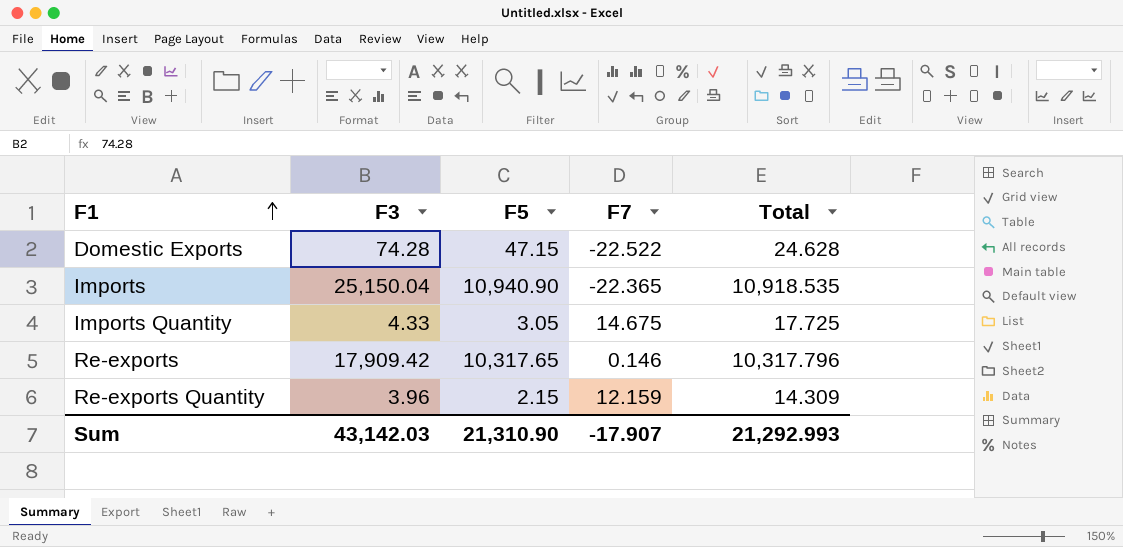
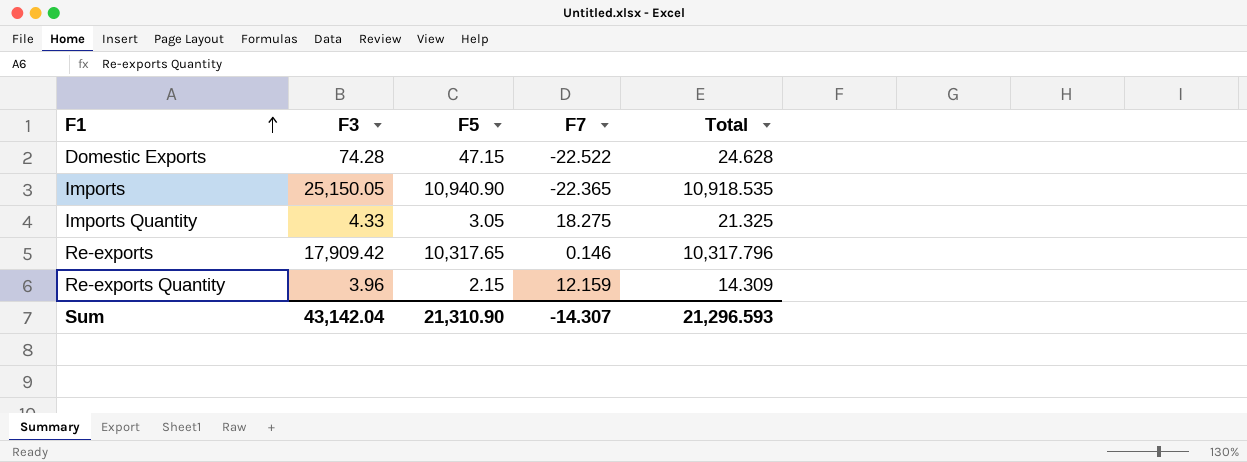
Imports | F3: 25,150.04 -> 25,150.05
Imports Quantity | F7: 14.675 -> 18.275
Imports Quantity | Total: 17.725 -> 21.325
Sum | F3: 43,142.03 -> 43,142.04
Sum | F7: -17.907 -> -14.307
Sum | Total: 21,292.993 -> 21,296.593

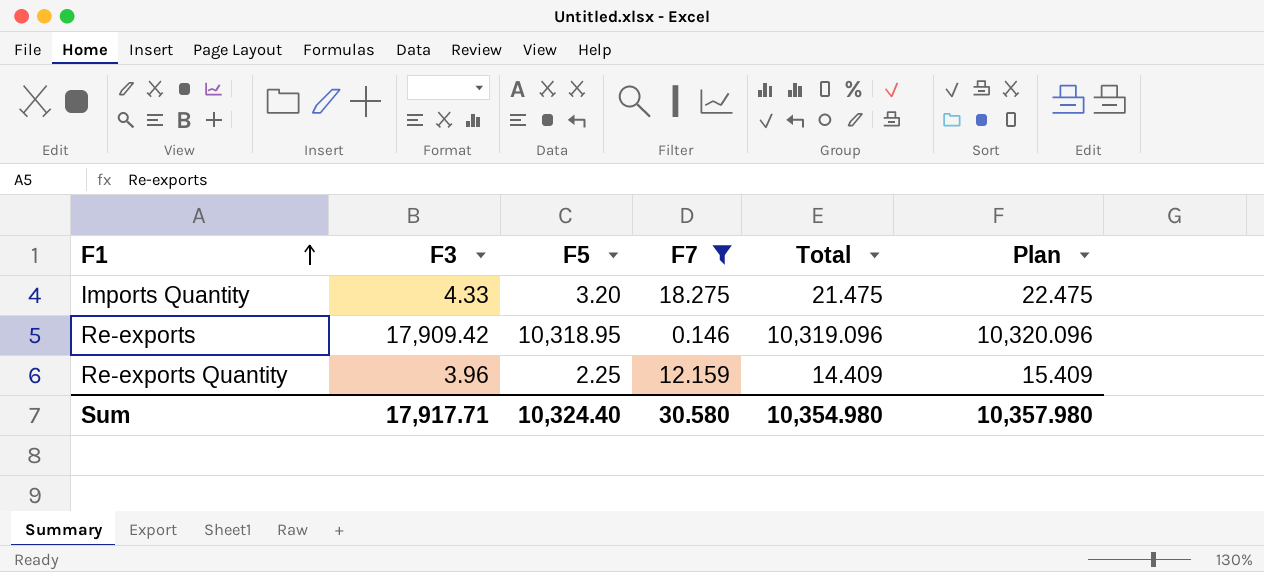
filter: none -> F7 >= 0.146
column Plan | formula: none -> [Total] + 1
Imports Quantity | F5: 3.05 -> 3.20
Imports Quantity | Total: 21.325 -> 21.475
Re-exports | F5: 10,317.65 -> 10,318.95
Re-exports | Total: 10,317.796 -> 10,319.096
Re-exports Quantity | F5: 2.15 -> 2.25
Re-exports Quantity | Total: 14.309 -> 14.409
Sum | F3: 43,142.04 -> 17,917.71
Sum | F5: 21,310.90 -> 10,324.40
Sum | F7: -14.307 -> 30.580
Sum | Total: 21,296.593 -> 10,354.980

